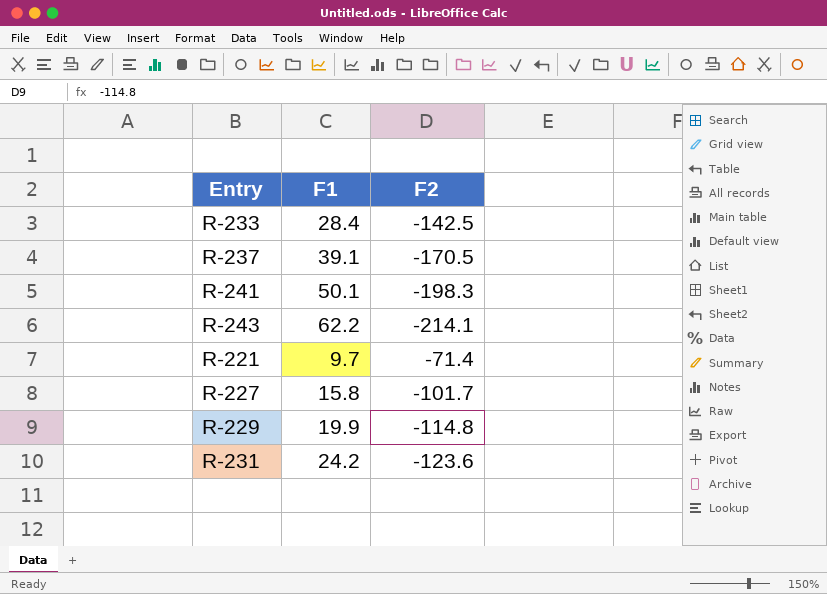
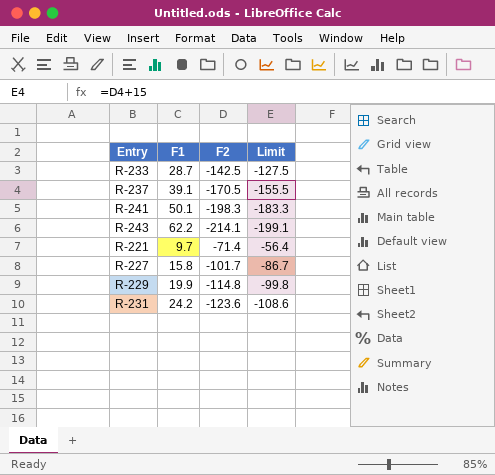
column Limit | formula: none -> [F2] + 15
R-233 | F1: 28.4 -> 28.7

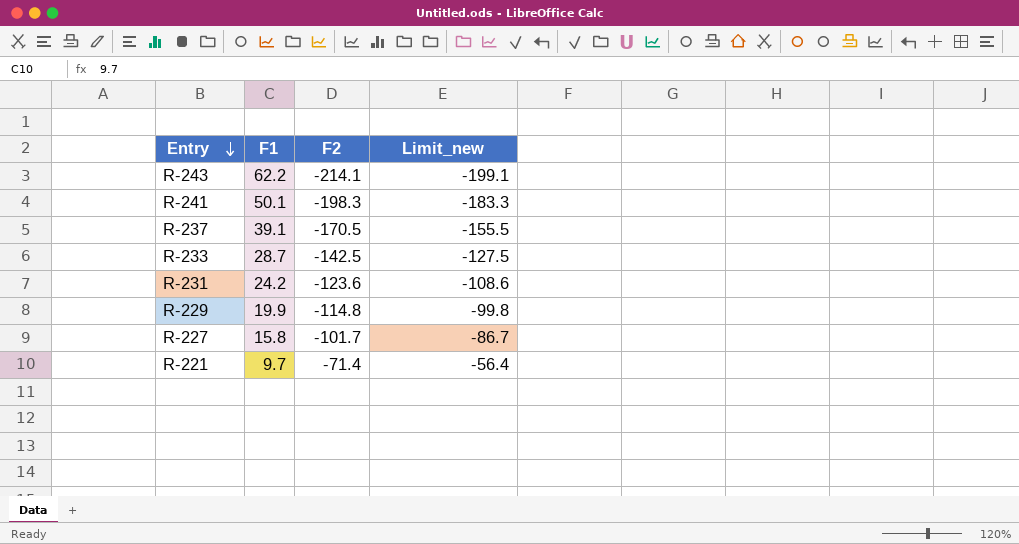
row order: none -> Entry descending
column name: Limit -> Limit_new

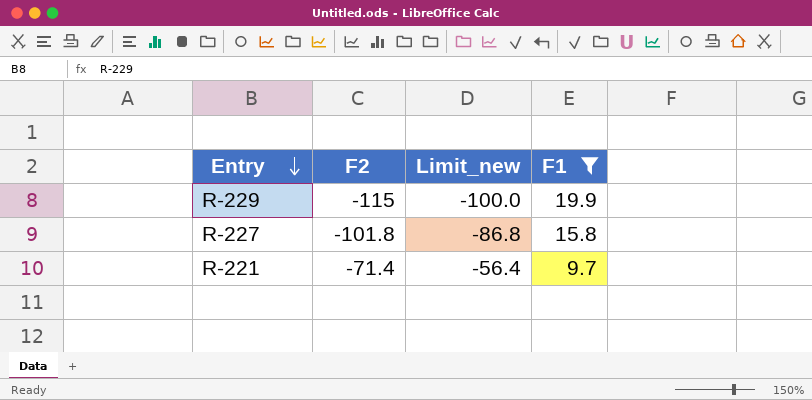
filter: none -> F1 <= 19.9
column F1 | position: 2 -> 4
R-229 | F2: -114.8 -> -115
R-229 | Limit_new: -99.8 -> -100.0
R-227 | F2: -101.7 -> -101.8
R-227 | Limit_new: -86.7 -> -86.8

